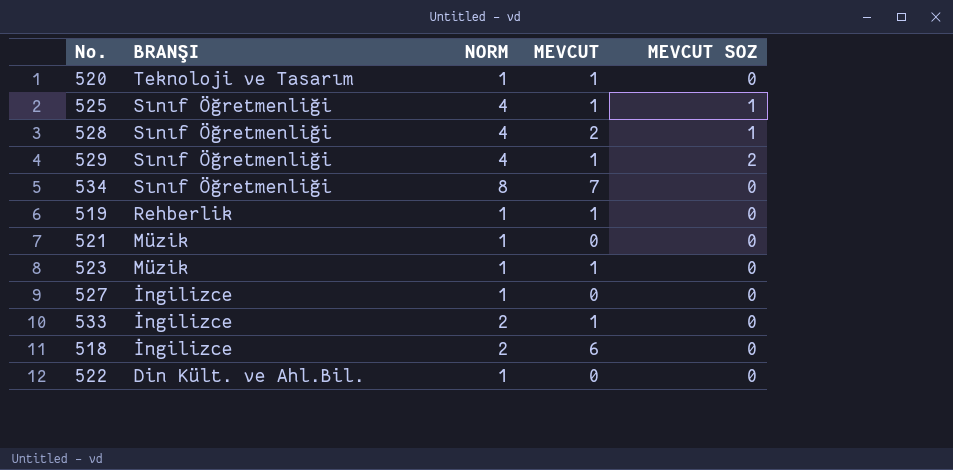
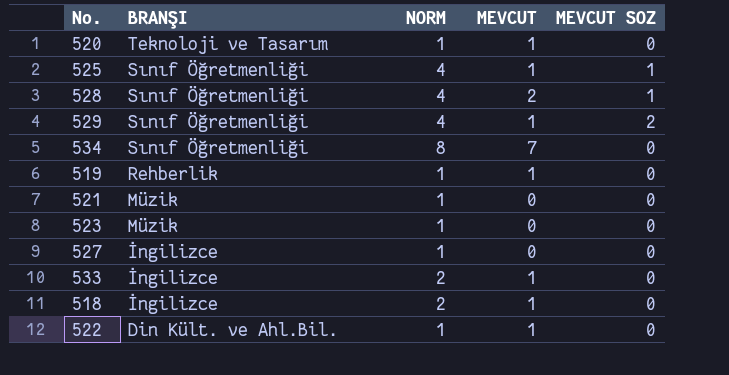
523 | MEVCUT: 1 -> 0
518 | MEVCUT: 6 -> 1
522 | MEVCUT: 0 -> 1

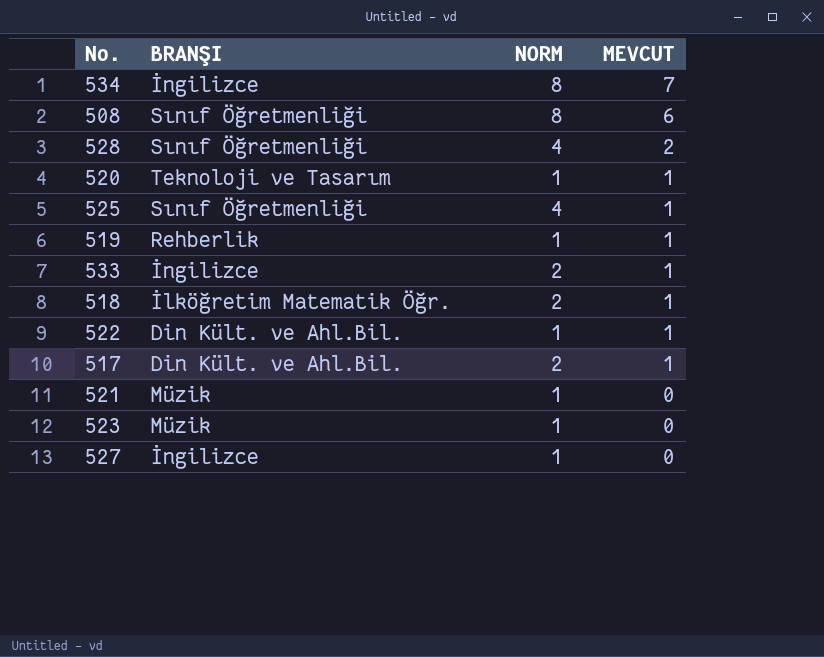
row order: BRANŞI descending -> MEVCUT descending
column MEVCUT SOZ | position: 5 -> none
row 529: Sınıf Öğretmenliği | 4 | 1 | 2 -> none
534 | BRANŞI: Sınıf Öğretmenliği -> İngilizce
row 508: none -> Sınıf Öğretmenliği | 8 | 6
518 | BRANŞI: İngilizce -> İlköğretim Matematik Öğr.
row 517: none -> Din Kült. ve Ahl.Bil. | 2 | 1

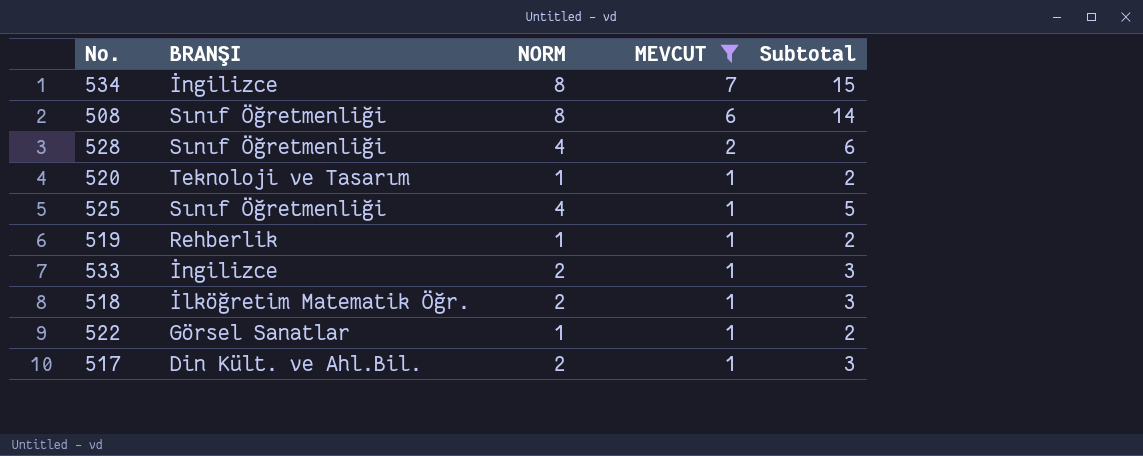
filter: none -> MEVCUT != 0
column Subtotal | formula: none -> [NORM] + [MEVCUT]
522 | BRANŞI: Din Kült. ve Ahl.Bil. -> Görsel Sanatlar

